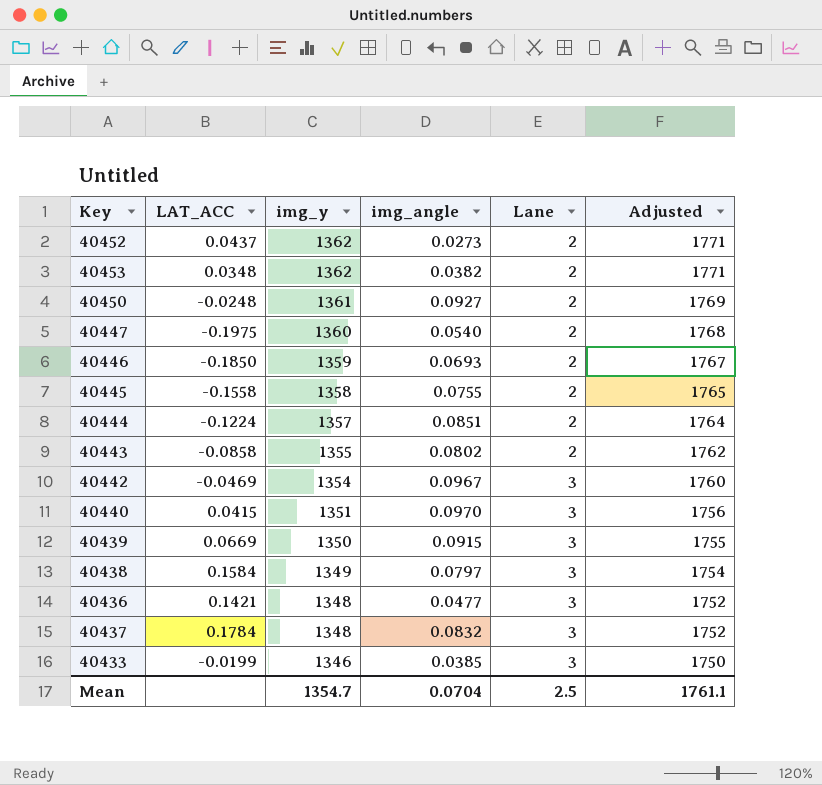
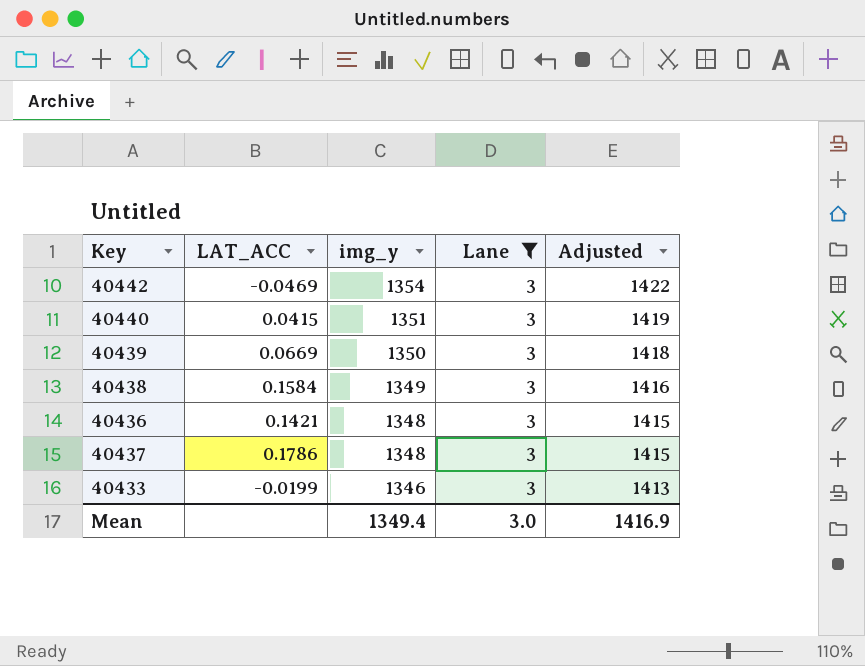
filter: none -> Lane = 3
column img_angle | position: 4 -> none
column Adjusted | formula: [img_y] * 1.3 -> [img_y] * 1.05
40437 | LAT_ACC: 0.1784 -> 0.1786
Mean | img_y: 1354.7 -> 1349.4
Mean | Lane: 2.5 -> 3.0
Mean | Adjusted: 1761.1 -> 1416.9

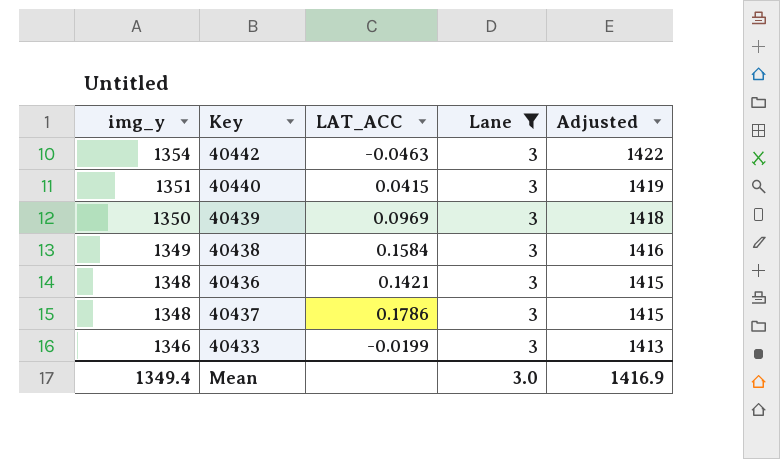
column img_y | position: 3 -> 1
40442 | LAT_ACC: -0.0469 -> -0.0463
40439 | LAT_ACC: 0.0669 -> 0.0969

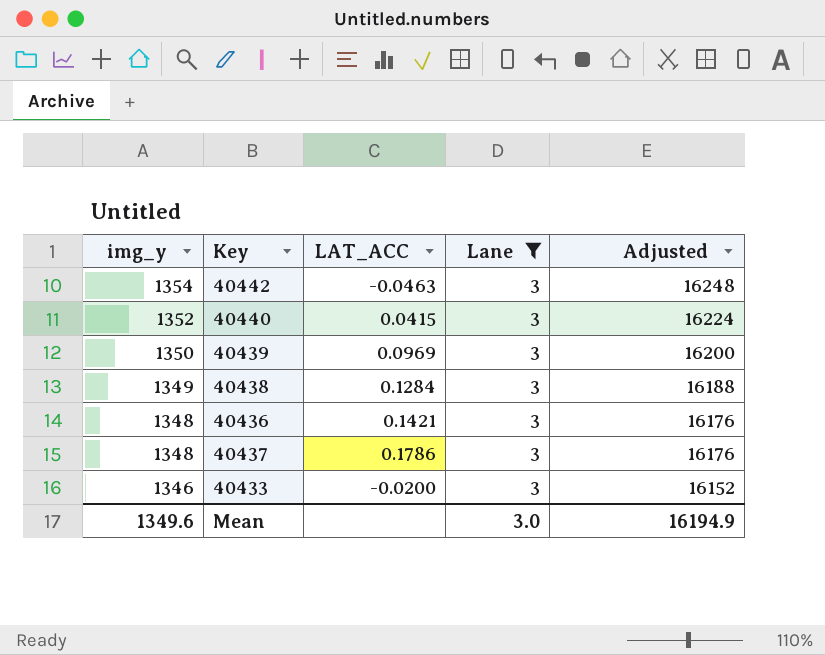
column Adjusted | formula: [img_y] * 1.05 -> [img_y] * 12
40440 | img_y: 1351 -> 1352
40438 | LAT_ACC: 0.1584 -> 0.1284
40433 | LAT_ACC: -0.0199 -> -0.0200
Mean | img_y: 1349.4 -> 1349.6
Mean | Adjusted: 1416.9 -> 16194.9

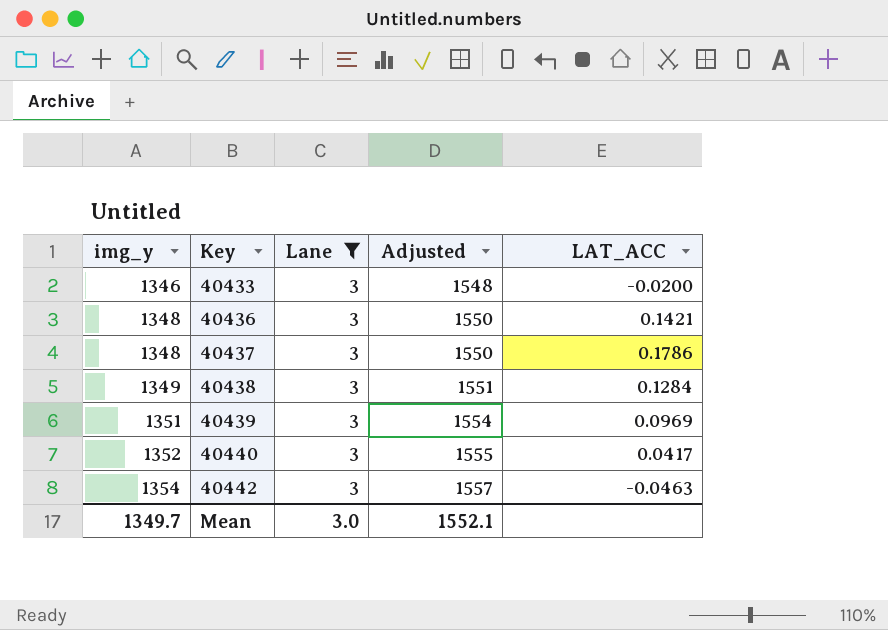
row order: img_y descending -> img_y ascending
column Adjusted | formula: [img_y] * 12 -> [img_y] * 1.15
column LAT_ACC | position: 3 -> 5
40439 | img_y: 1350 -> 1351
40440 | LAT_ACC: 0.0415 -> 0.0417
Mean | img_y: 1349.6 -> 1349.7
Mean | Adjusted: 16194.9 -> 1552.1

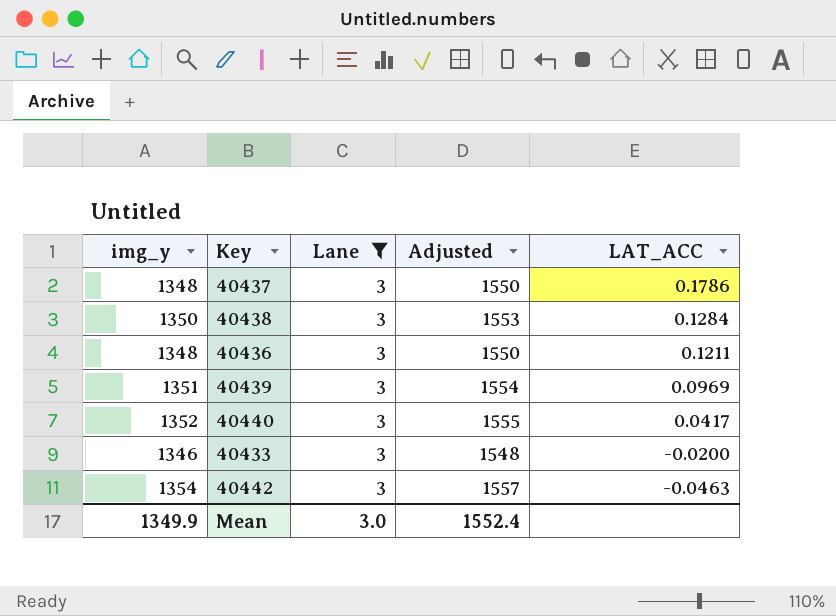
row order: img_y ascending -> LAT_ACC descending
40438 | img_y: 1349 -> 1350
40438 | Adjusted: 1551 -> 1553
40436 | LAT_ACC: 0.1421 -> 0.1211
Mean | img_y: 1349.7 -> 1349.9
Mean | Adjusted: 1552.1 -> 1552.4

